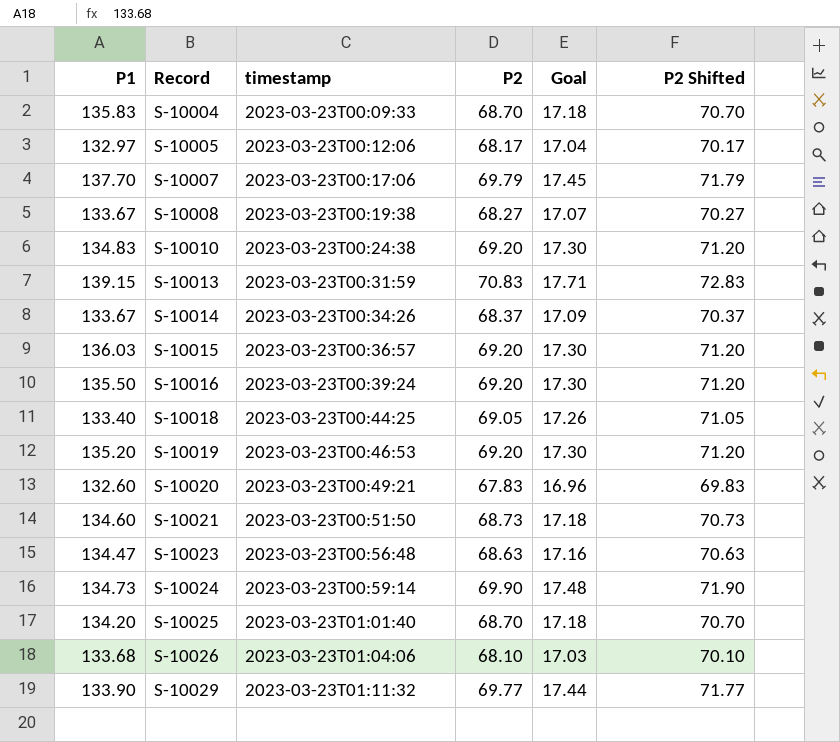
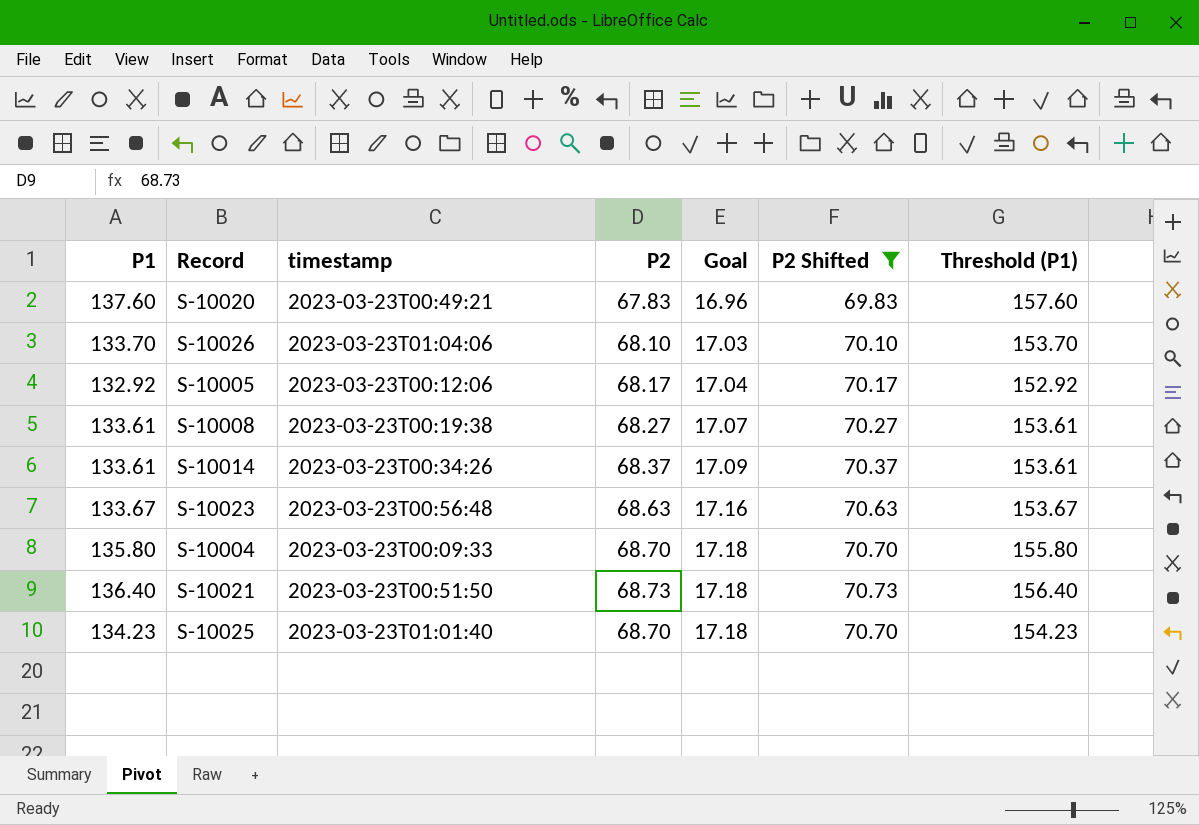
filter: none -> P2 Shifted <= 70.73
row order: Record ascending -> Goal ascending
column Threshold (P1) | formula: none -> [P1] + 20
S-10020 | P1: 132.60 -> 137.60
S-10026 | P1: 133.68 -> 133.70
S-10005 | P1: 132.97 -> 132.92
S-10008 | P1: 133.67 -> 133.61
S-10014 | P1: 133.67 -> 133.61
S-10023 | P1: 134.47 -> 133.67
S-10004 | P1: 135.83 -> 135.80
S-10021 | P1: 134.60 -> 136.40
S-10025 | P1: 134.20 -> 134.23

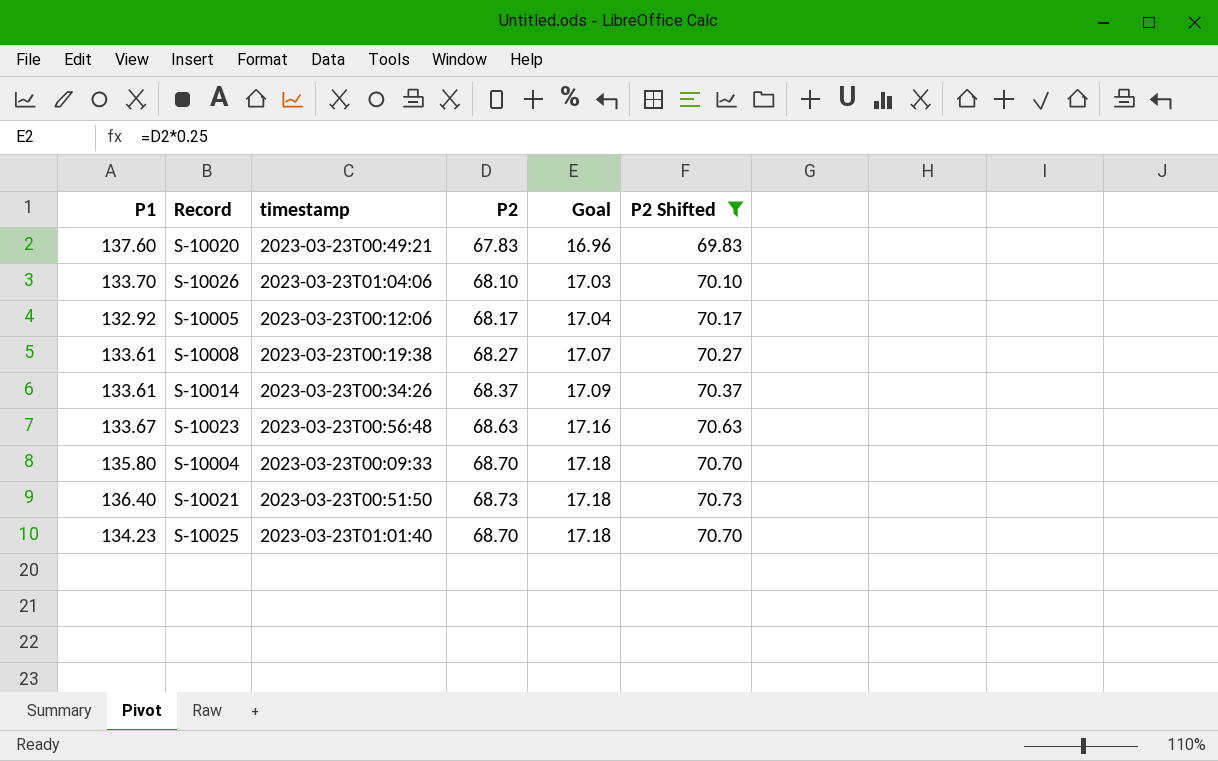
column Threshold (P1) | formula: [P1] + 20 -> none

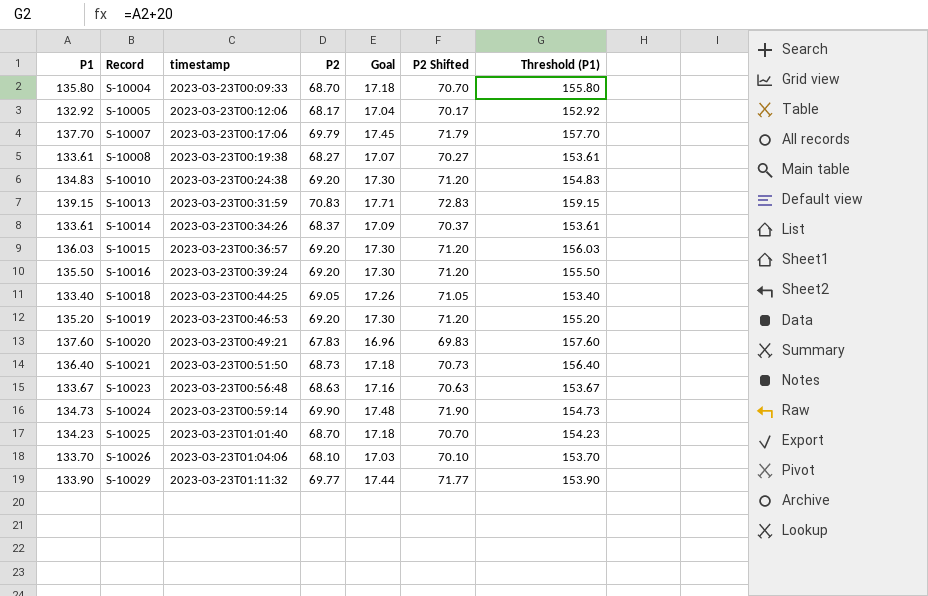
filter: P2 Shifted <= 70.73 -> none
row order: Goal ascending -> Record ascending
column Threshold (P1) | formula: none -> [P1] + 20

